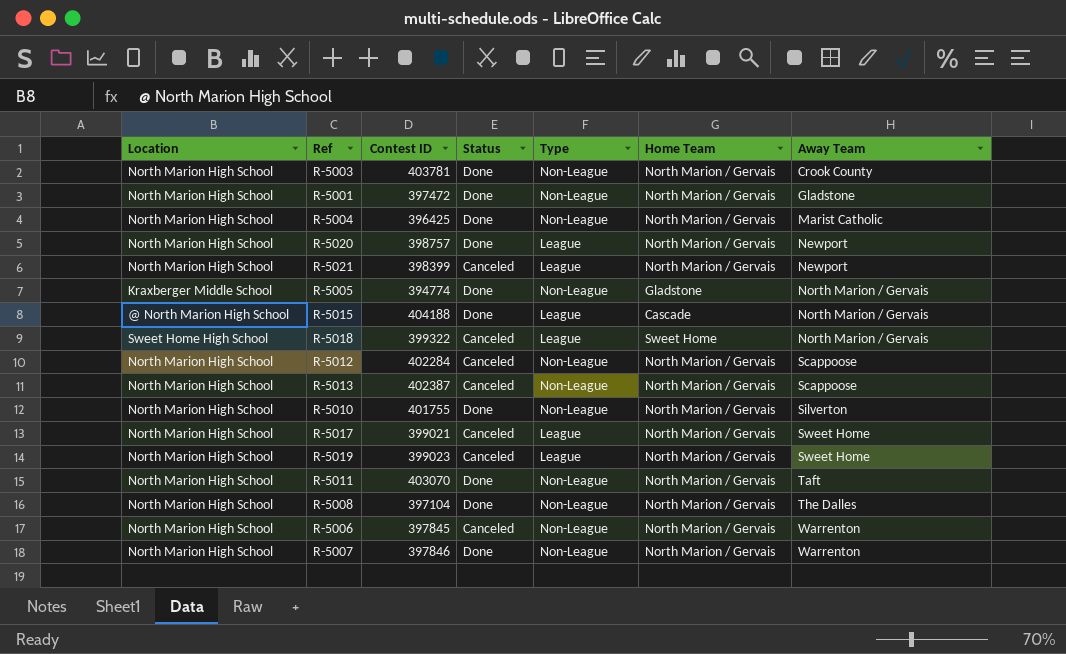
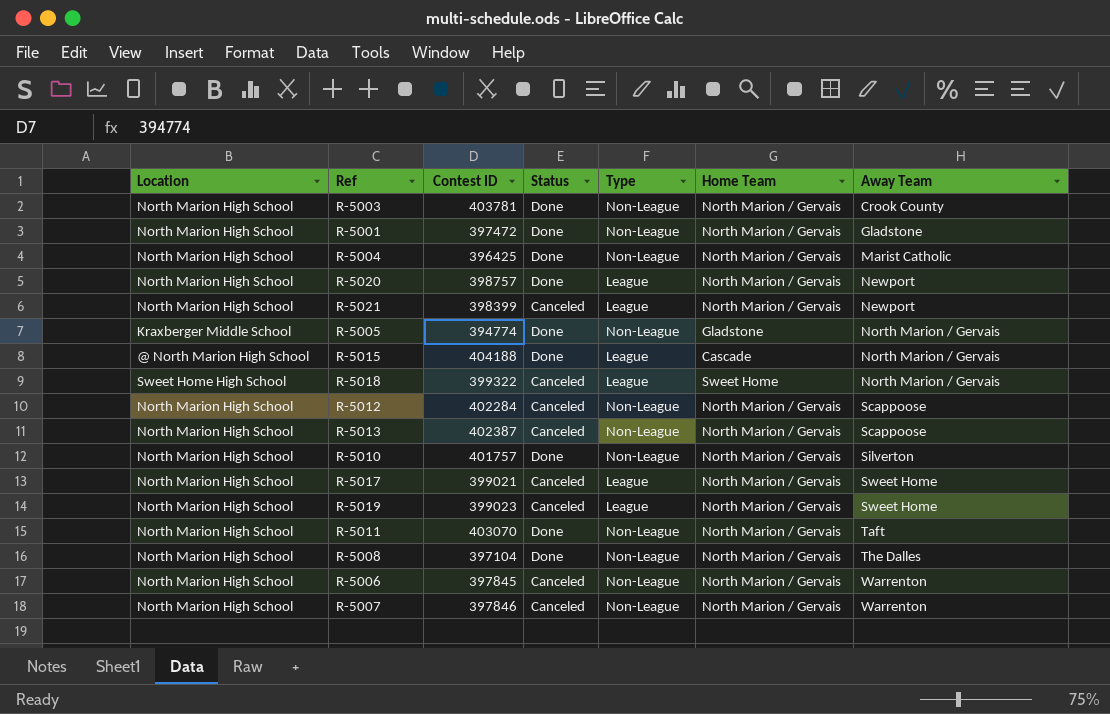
R-5010 | Contest ID: 401755 -> 401757
R-5007 | Status: Done -> Canceled

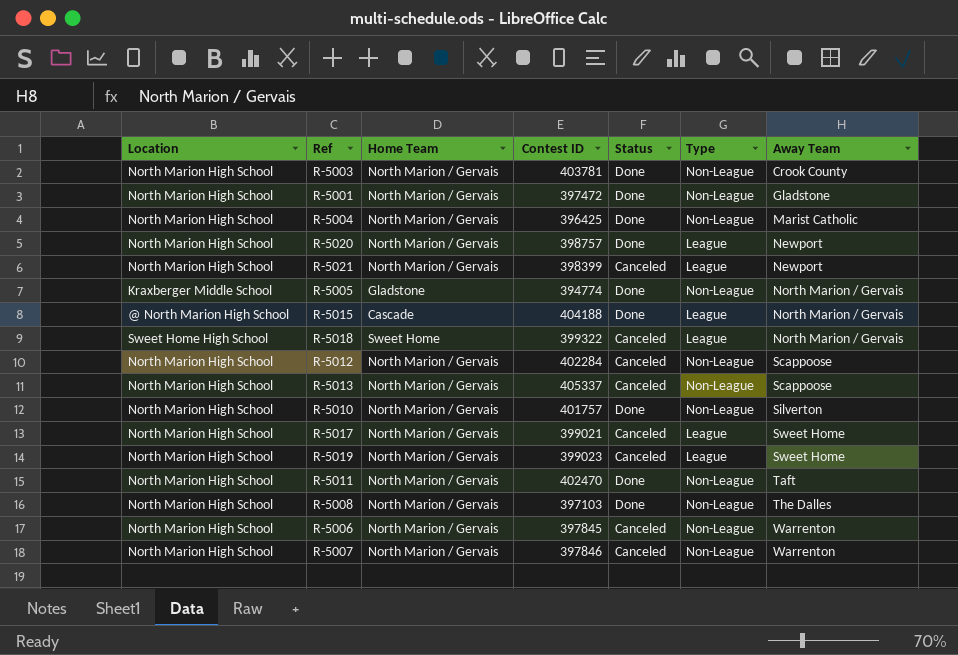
column Home Team | position: 6 -> 3
R-5013 | Contest ID: 402387 -> 405337
R-5011 | Contest ID: 403070 -> 402470
R-5008 | Contest ID: 397104 -> 397103

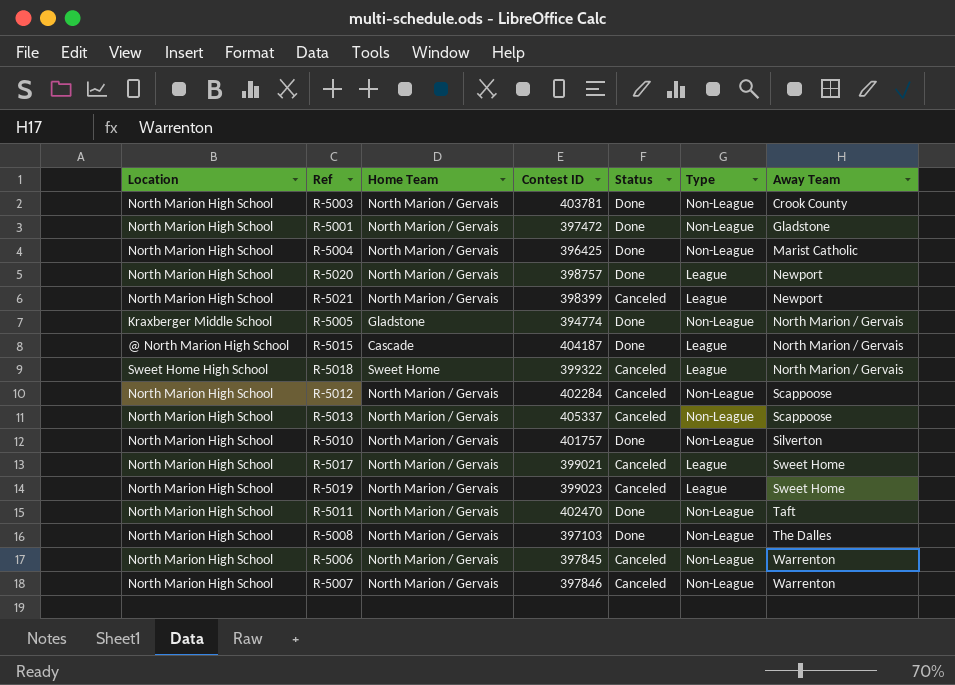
R-5015 | Contest ID: 404188 -> 404187

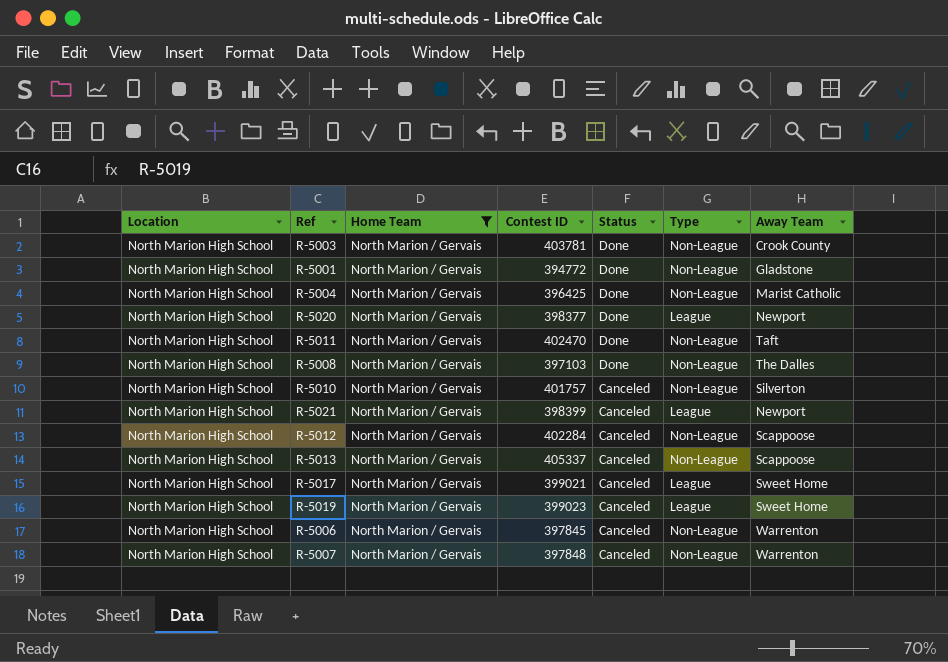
filter: none -> Home Team = North Marion / Gervais
row order: Away Team ascending -> Status descending
R-5001 | Contest ID: 397472 -> 394772
R-5020 | Contest ID: 398757 -> 398377
R-5010 | Status: Done -> Canceled
R-5007 | Contest ID: 397846 -> 397848

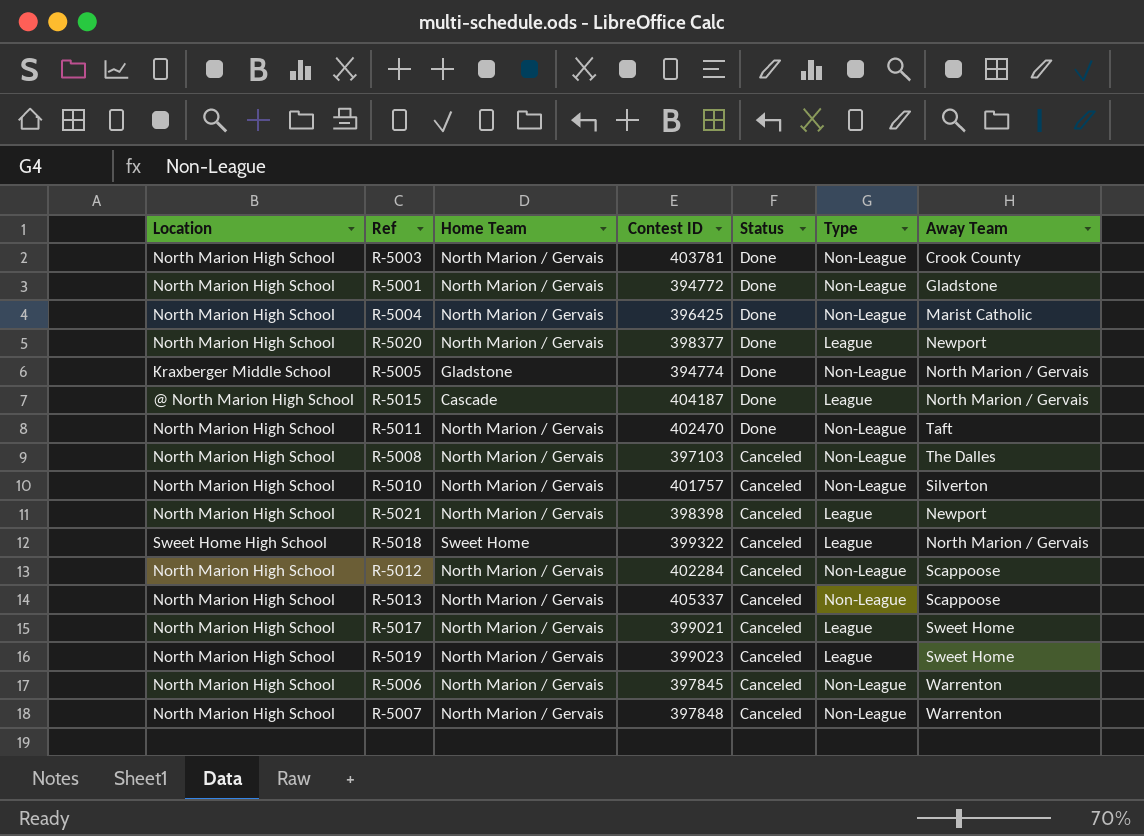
filter: Home Team = North Marion / Gervais -> none
R-5008 | Status: Done -> Canceled
R-5021 | Contest ID: 398399 -> 398398

